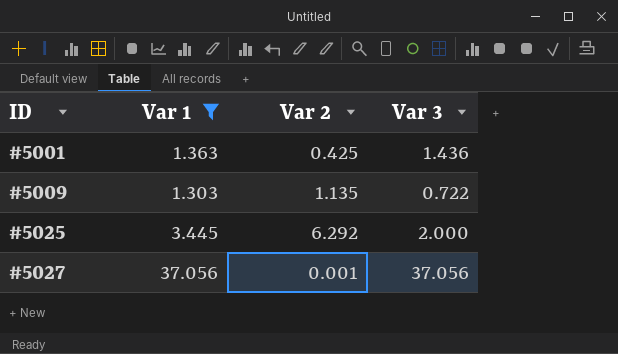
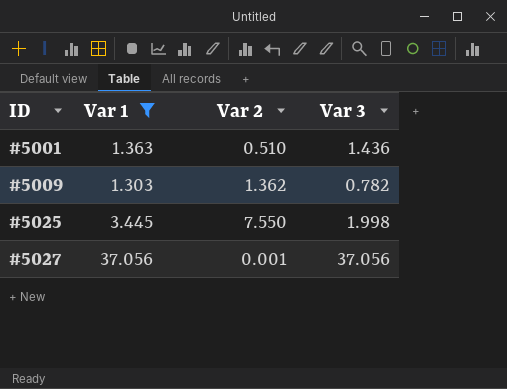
#5001 | Var 2: 0.425 -> 0.510
#5009 | Var 2: 1.135 -> 1.362
#5009 | Var 3: 0.722 -> 0.782
#5025 | Var 2: 6.292 -> 7.550
#5025 | Var 3: 2.000 -> 1.998

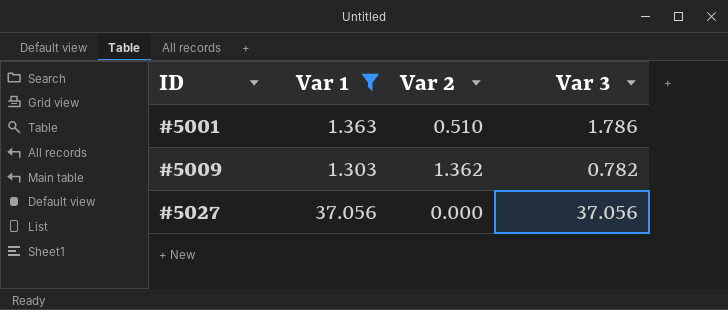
row #5025: 3.445 | 7.550 | 1.998 -> none
#5001 | Var 3: 1.436 -> 1.786
#5027 | Var 2: 0.001 -> 0.000

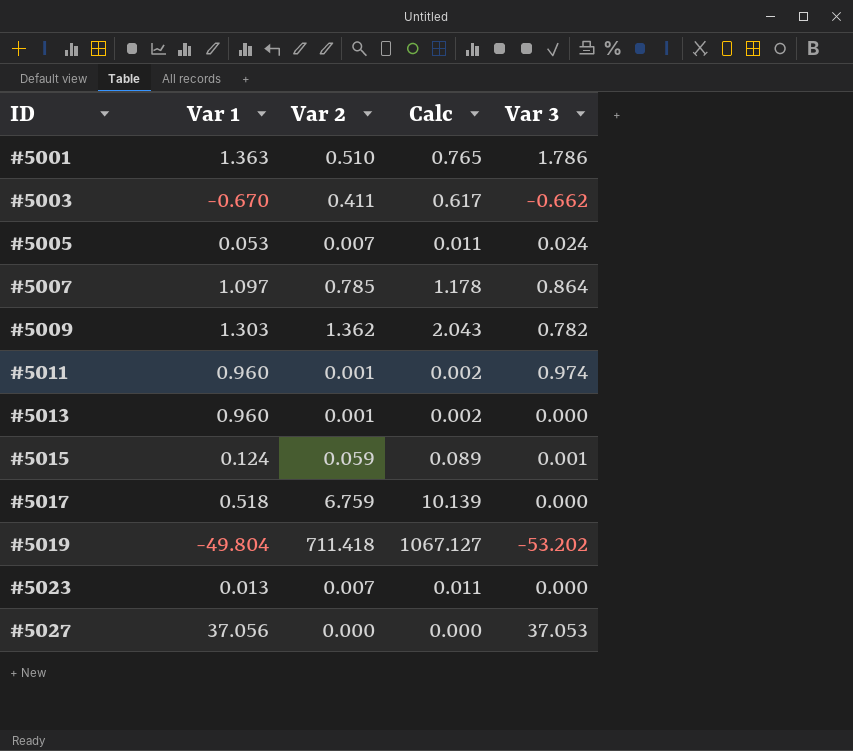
filter: Var 1 >= 1.303 -> none
column Calc | formula: none -> [Var 2] * 1.5
#5027 | Var 3: 37.056 -> 37.053

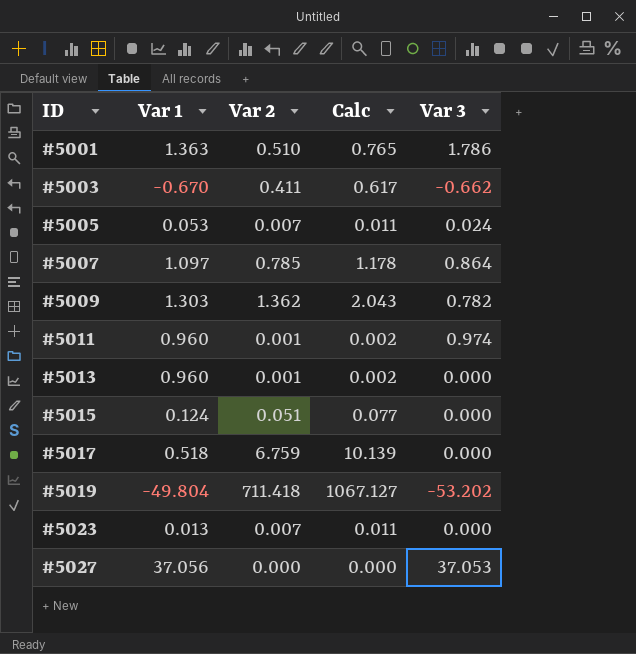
#5015 | Var 2: 0.059 -> 0.051
#5015 | Calc: 0.089 -> 0.077
#5015 | Var 3: 0.001 -> 0.000

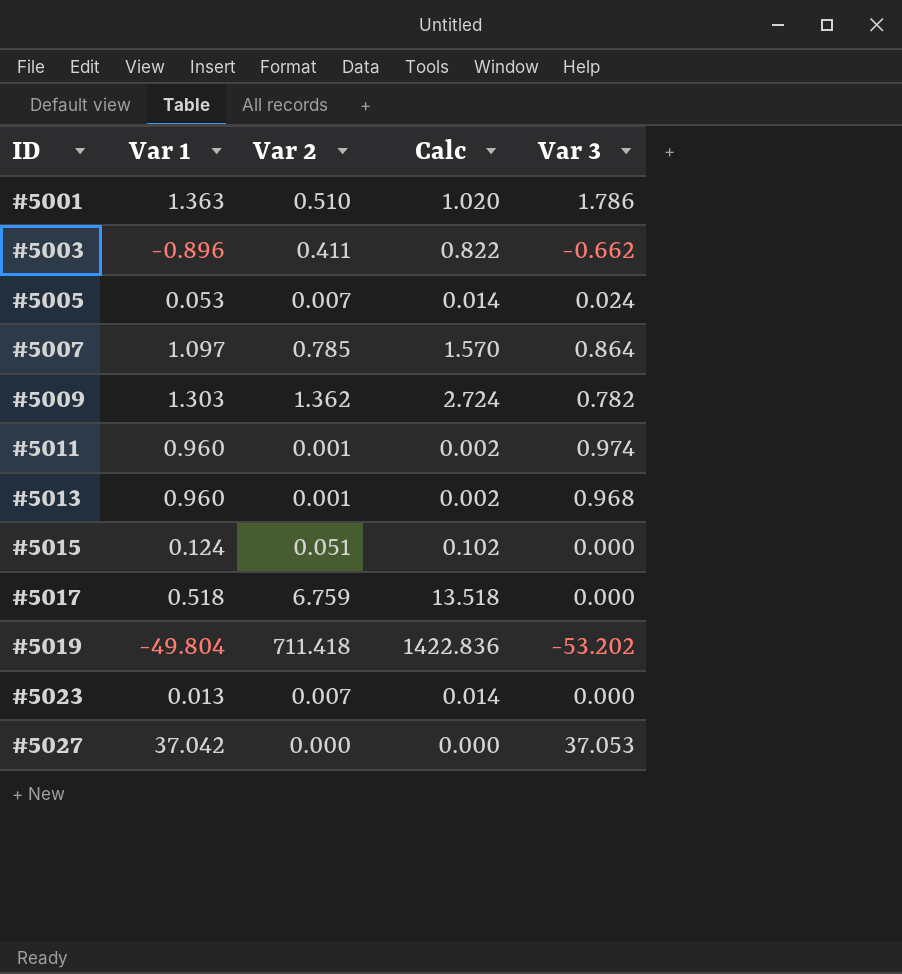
column Calc | formula: [Var 2] * 1.5 -> [Var 2] * 2
#5003 | Var 1: -0.670 -> -0.896
#5013 | Var 3: 0.000 -> 0.968
#5027 | Var 1: 37.056 -> 37.042

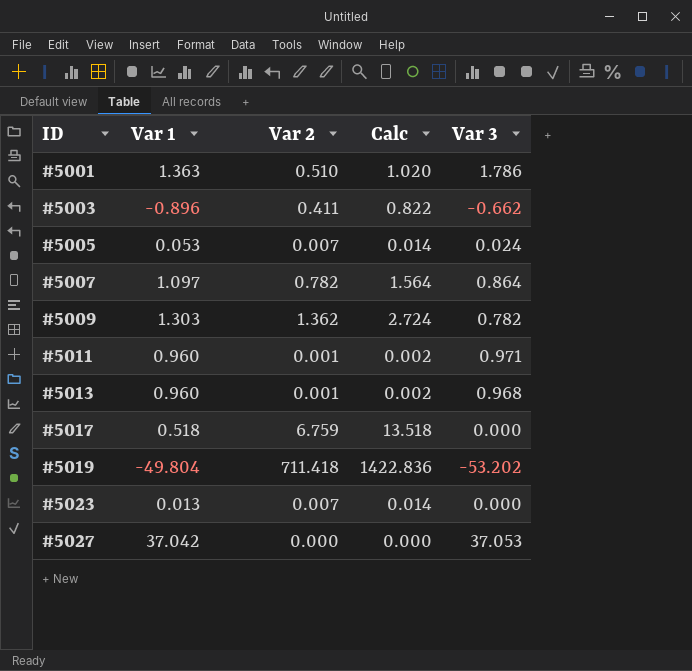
row #5015: 0.124 | 0.051 | 0.102 | 0.000 -> none
#5007 | Var 2: 0.785 -> 0.782
#5007 | Calc: 1.570 -> 1.564
#5011 | Var 3: 0.974 -> 0.971

